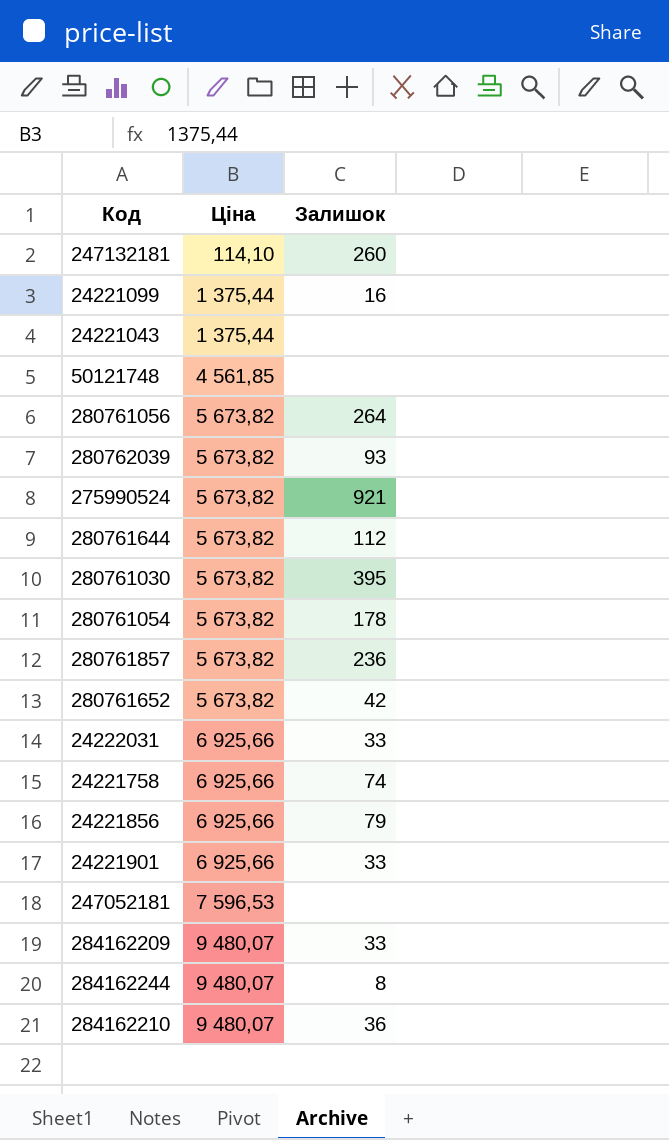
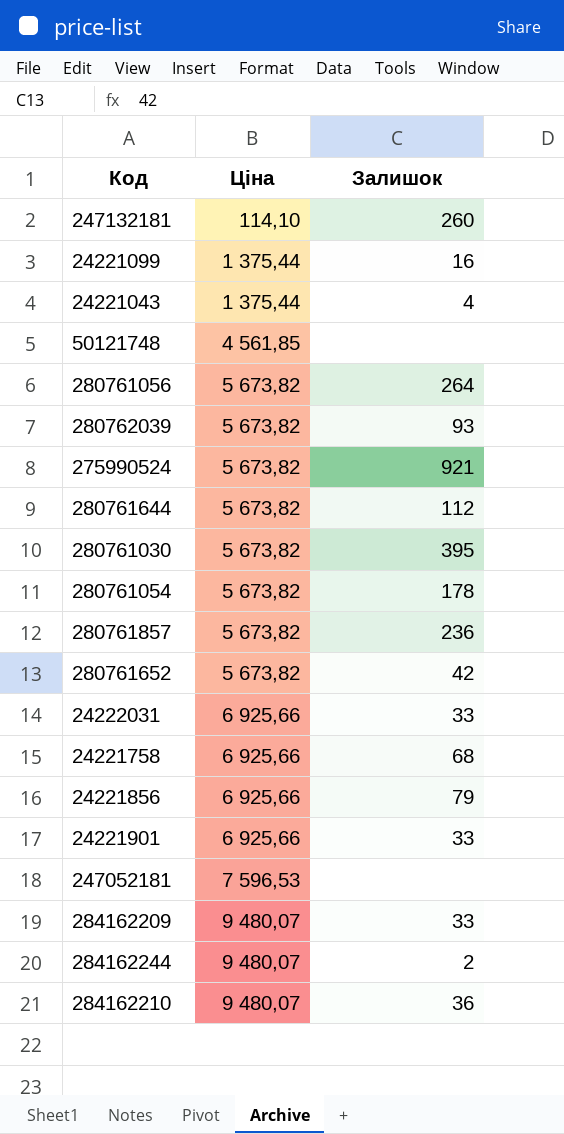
24221043 | Залишок: none -> 4
24221758 | Залишок: 74 -> 68
284162244 | Залишок: 8 -> 2

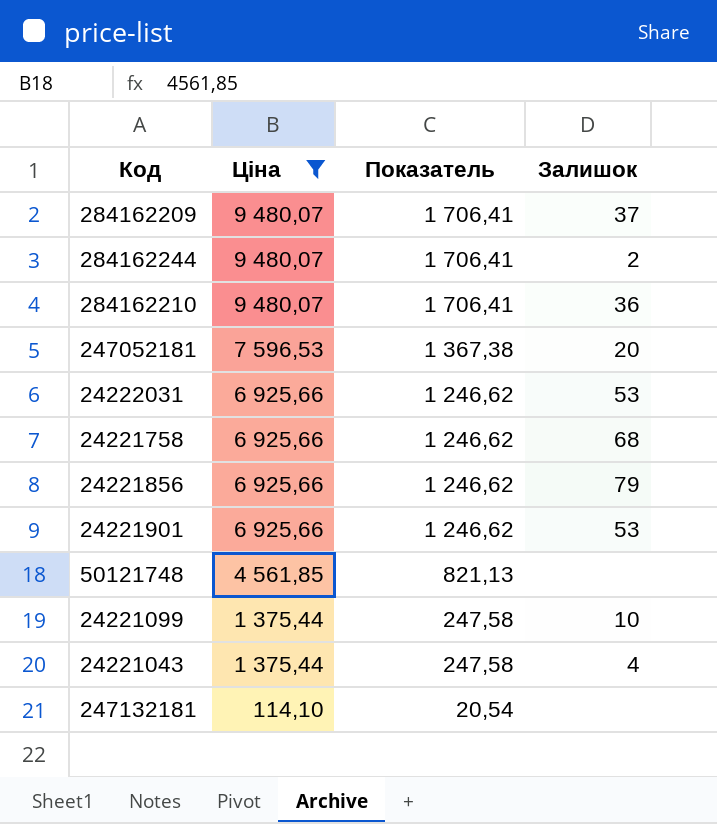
filter: none -> Ціна != 5 673,82
row order: Ціна ascending -> Ціна descending
column Показатель | formula: none -> [Ціна] * 0,18
284162209 | Залишок: 33 -> 37
247052181 | Залишок: none -> 20
24222031 | Залишок: 33 -> 53
24221901 | Залишок: 33 -> 53
24221099 | Залишок: 16 -> 10
247132181 | Залишок: 260 -> none

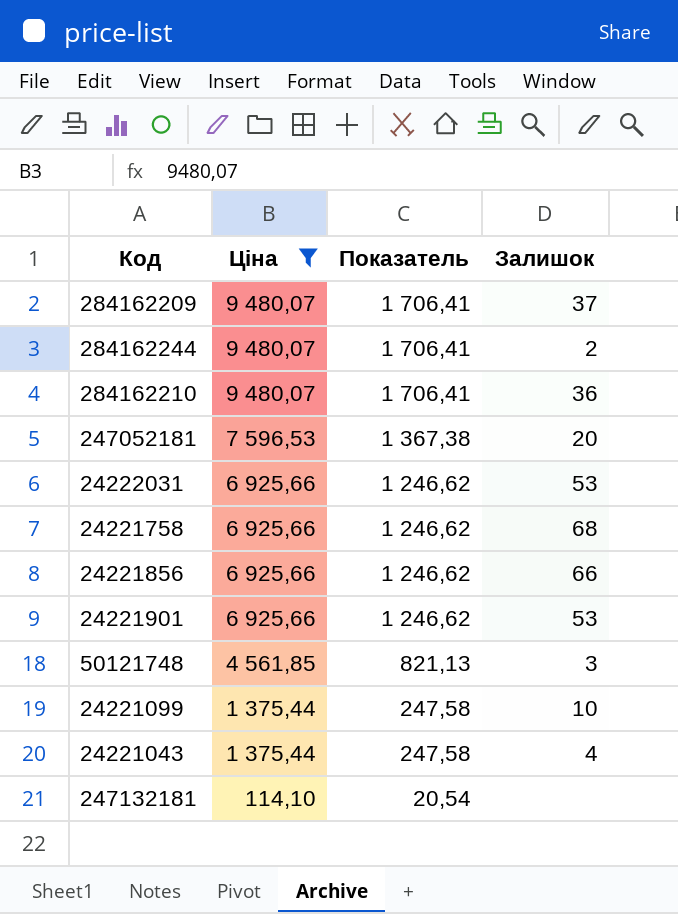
24221856 | Залишок: 79 -> 66
50121748 | Залишок: none -> 3

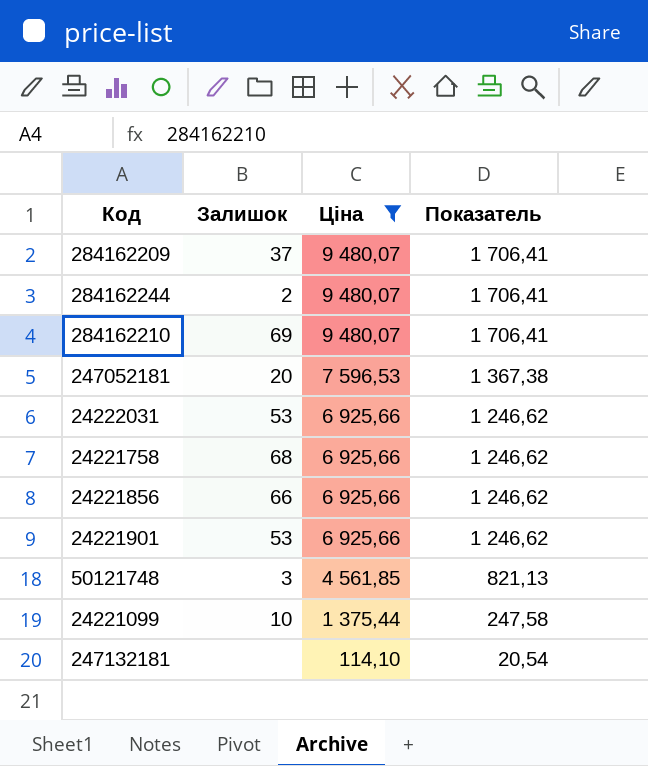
column Залишок | position: 4 -> 2
row 24221043: 1 375,44 | 247,58 | 4 -> none
284162210 | Залишок: 36 -> 69

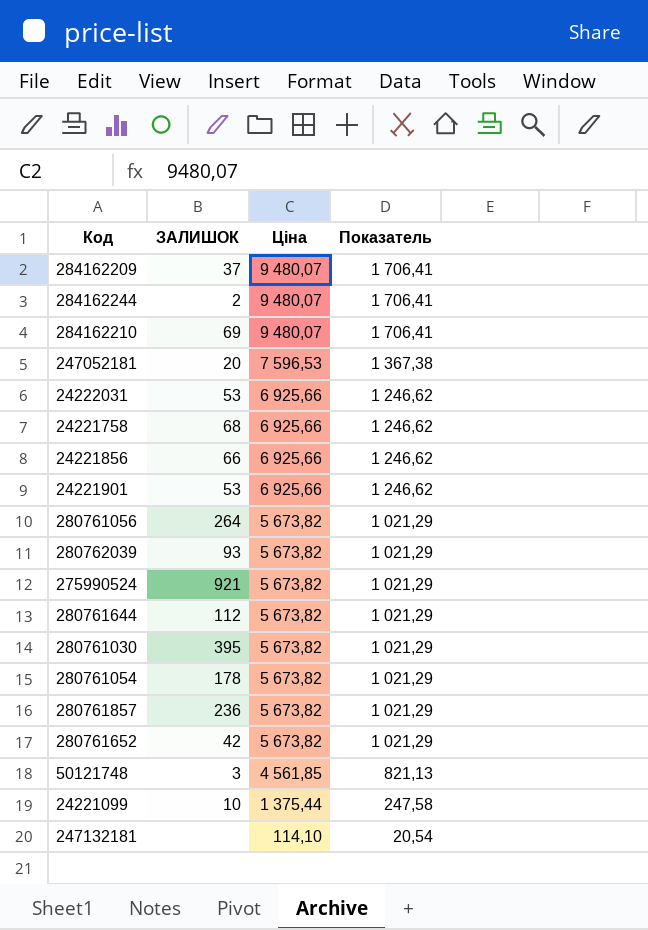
filter: Ціна != 5 673,82 -> none
column name: Залишок -> ЗАЛИШОК

